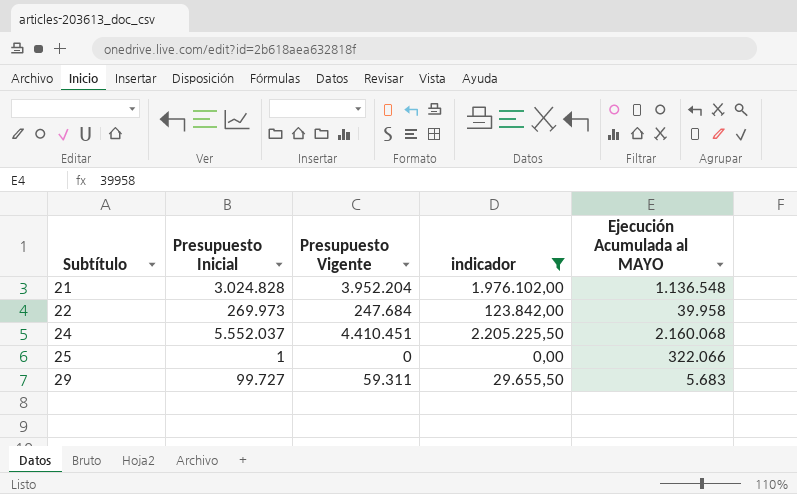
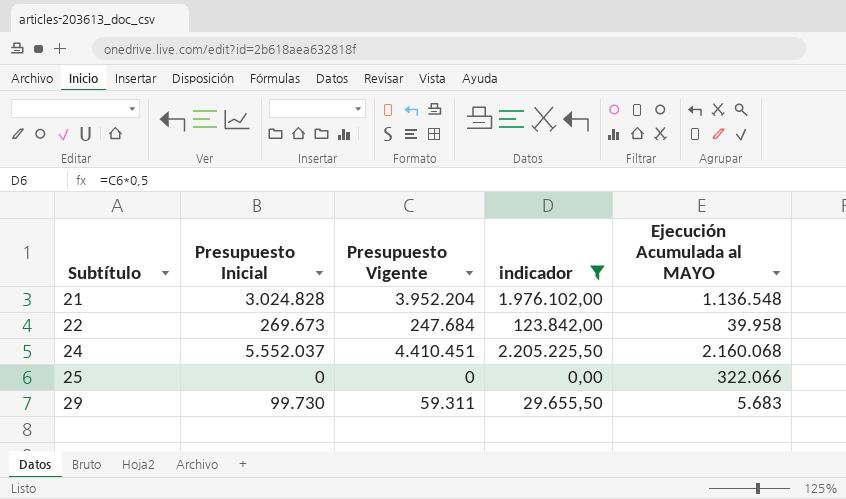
22 | Presupuesto Inicial: 269.973 -> 269.673
25 | Presupuesto Inicial: 1 -> 0
29 | Presupuesto Inicial: 99.727 -> 99.730

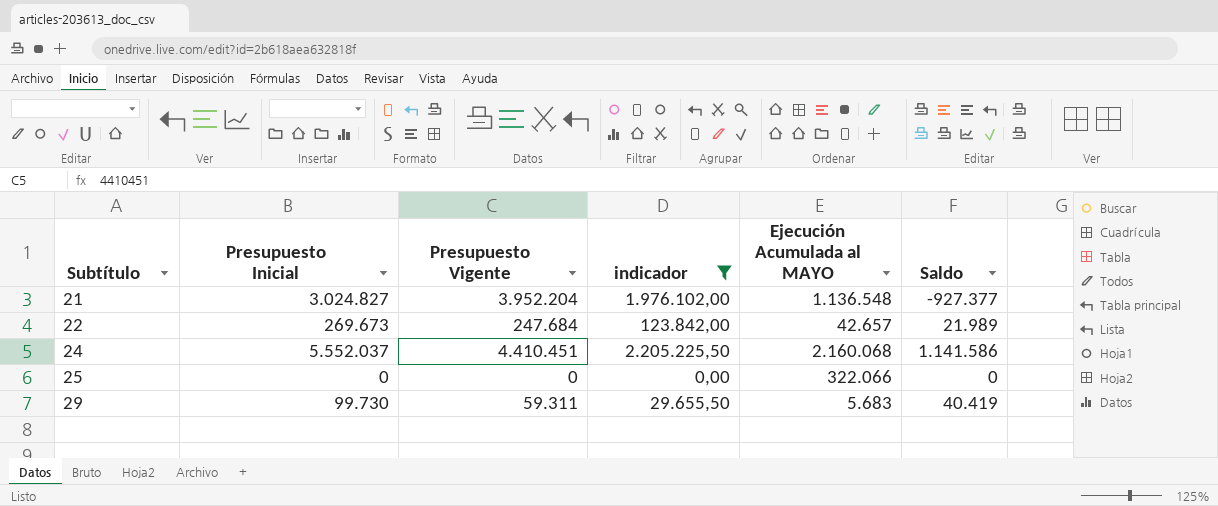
column Saldo | formula: none -> [Presupuesto Inicial] - [Presupuesto Vigente]
21 | Presupuesto Inicial: 3.024.828 -> 3.024.827
22 | Ejecución Acumulada al MAYO: 39.958 -> 42.657

